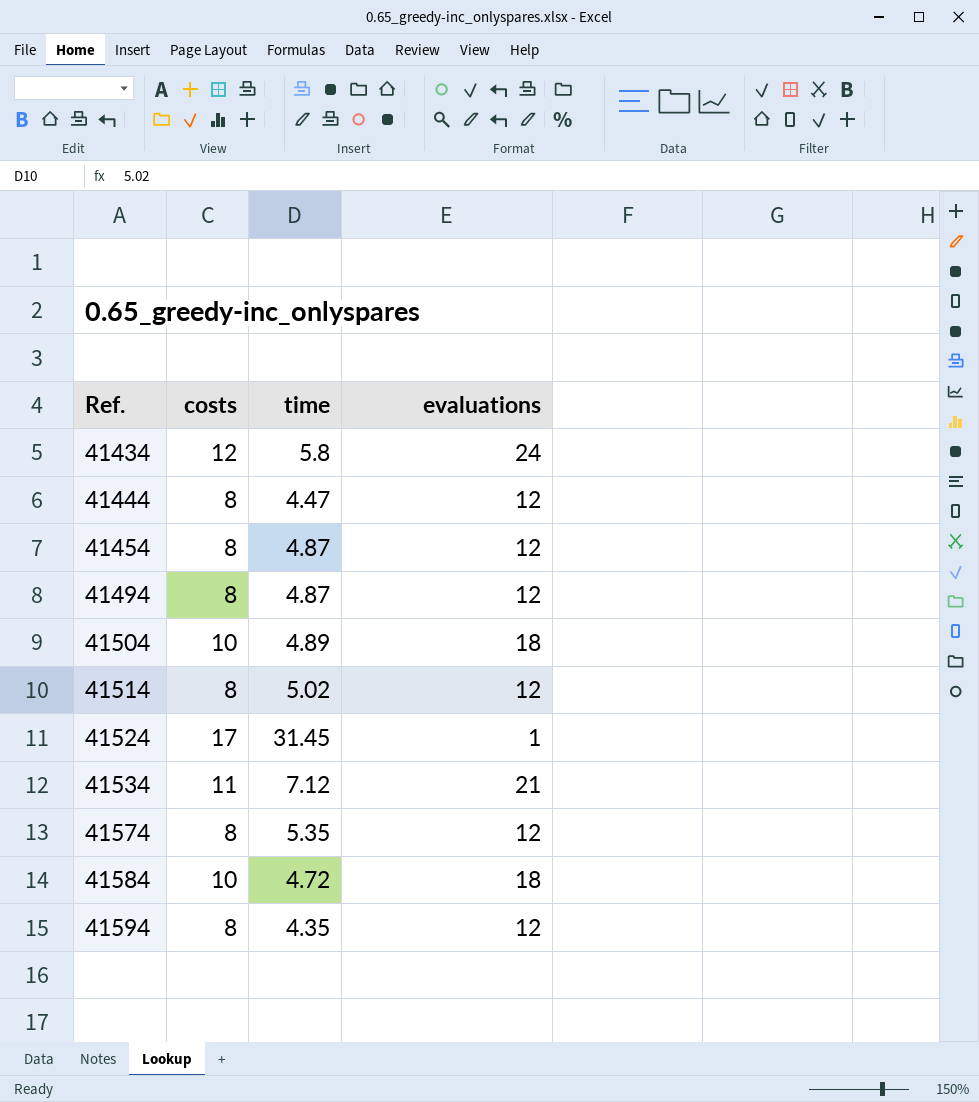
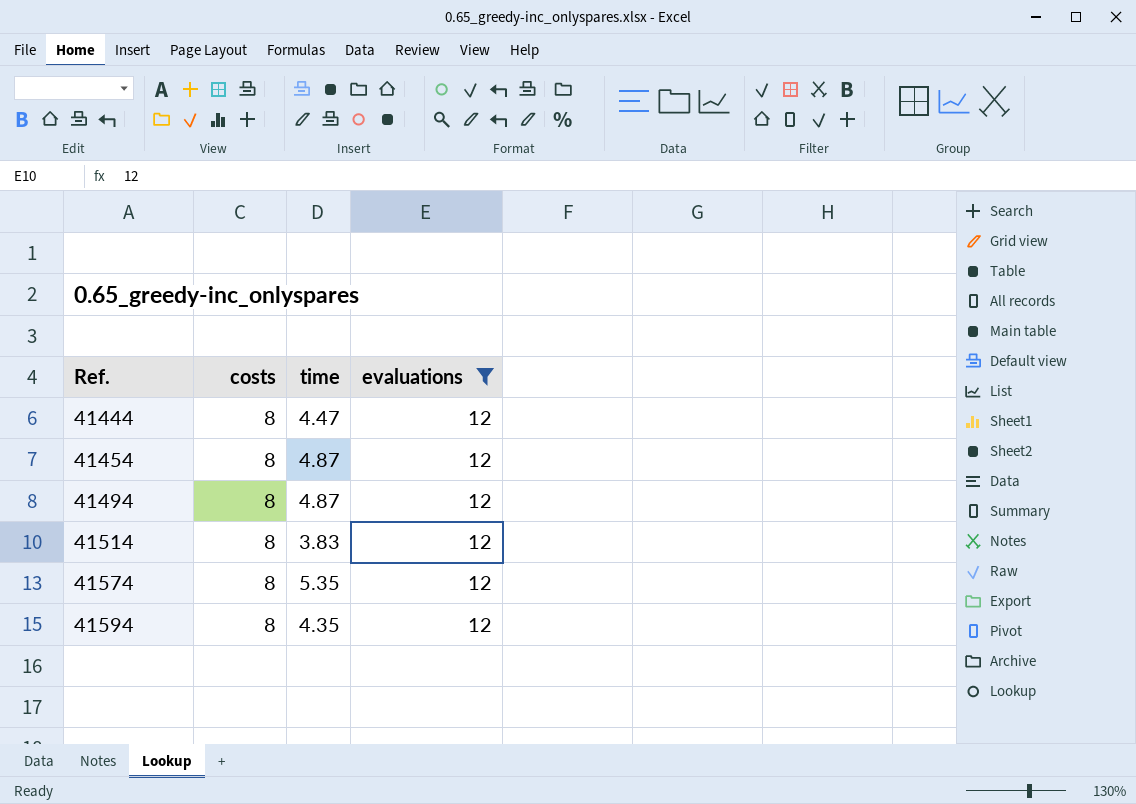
filter: none -> evaluations = 12
41514 | time: 5.02 -> 3.83

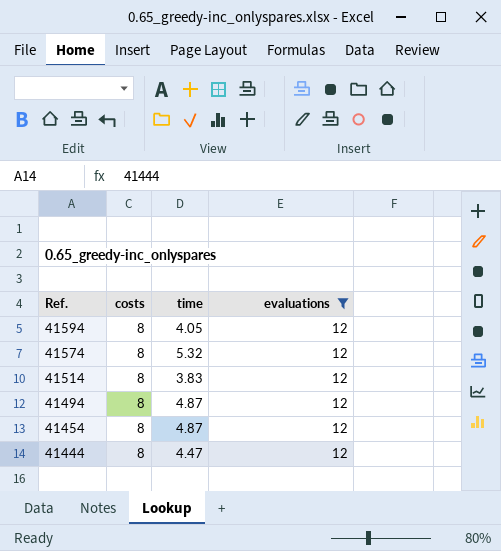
row order: Ref. ascending -> Ref. descending
41594 | time: 4.35 -> 4.05
41574 | time: 5.35 -> 5.32

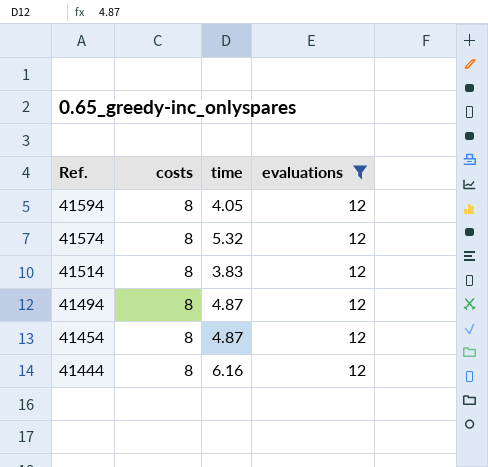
41444 | time: 4.47 -> 6.16

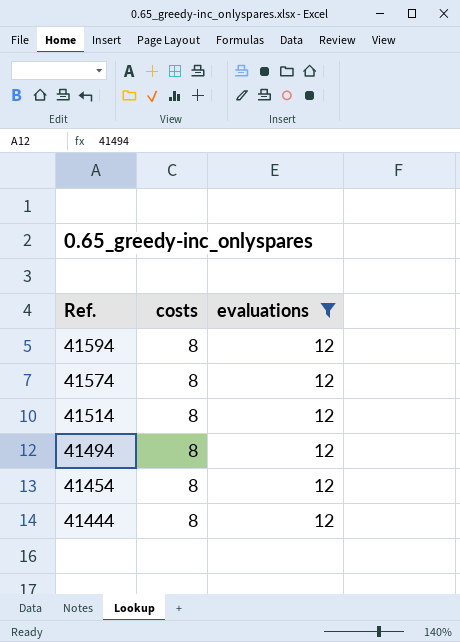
column time | position: 3 -> none

